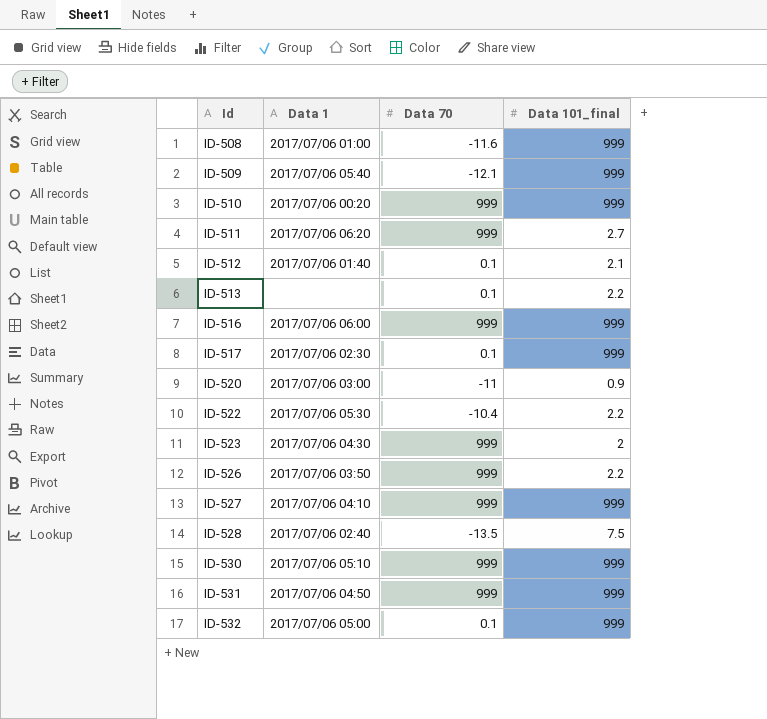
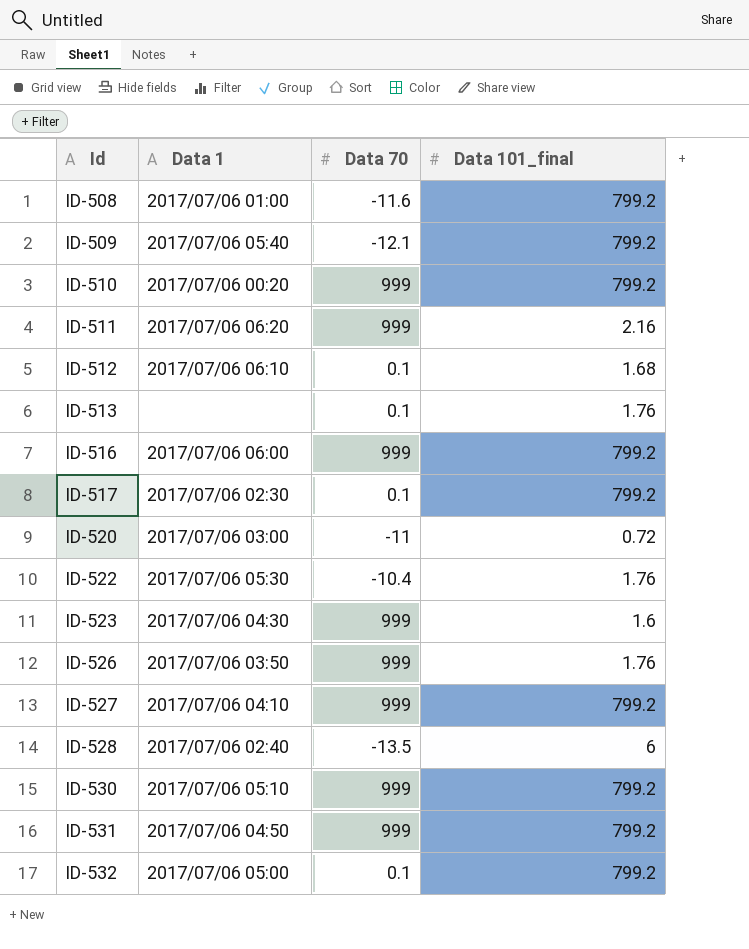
ID-508 | Data 101_final: 999 -> 799.2
ID-509 | Data 101_final: 999 -> 799.2
ID-510 | Data 101_final: 999 -> 799.2
ID-511 | Data 101_final: 2.7 -> 2.16
ID-512 | Data 1: 2017/07/06 01:40 -> 2017/07/06 06:10
ID-512 | Data 101_final: 2.1 -> 1.68
ID-513 | Data 101_final: 2.2 -> 1.76
ID-516 | Data 101_final: 999 -> 799.2
ID-517 | Data 101_final: 999 -> 799.2
ID-520 | Data 101_final: 0.9 -> 0.72
ID-522 | Data 101_final: 2.2 -> 1.76
ID-523 | Data 101_final: 2 -> 1.6
ID-526 | Data 101_final: 2.2 -> 1.76
ID-527 | Data 101_final: 999 -> 799.2
ID-528 | Data 101_final: 7.5 -> 6
ID-530 | Data 101_final: 999 -> 799.2
ID-531 | Data 101_final: 999 -> 799.2
ID-532 | Data 101_final: 999 -> 799.2

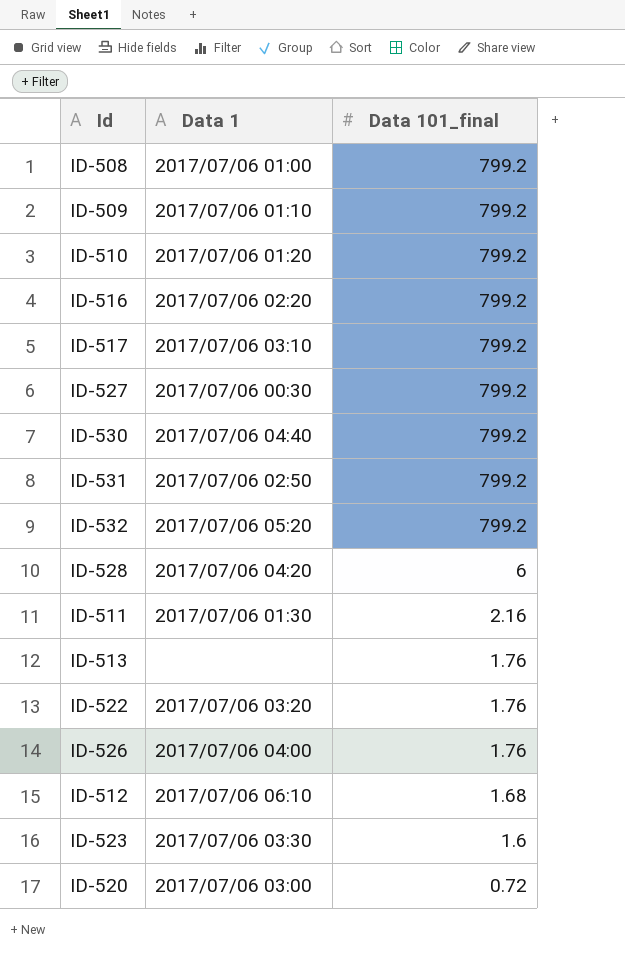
row order: Id ascending -> Data 101_final descending
column Data 70 | position: 3 -> none
ID-509 | Data 1: 2017/07/06 05:40 -> 2017/07/06 01:10
ID-510 | Data 1: 2017/07/06 00:20 -> 2017/07/06 01:20
ID-516 | Data 1: 2017/07/06 06:00 -> 2017/07/06 02:20
ID-517 | Data 1: 2017/07/06 02:30 -> 2017/07/06 03:10
ID-527 | Data 1: 2017/07/06 04:10 -> 2017/07/06 00:30
ID-530 | Data 1: 2017/07/06 05:10 -> 2017/07/06 04:40
ID-531 | Data 1: 2017/07/06 04:50 -> 2017/07/06 02:50
ID-532 | Data 1: 2017/07/06 05:00 -> 2017/07/06 05:20
ID-528 | Data 1: 2017/07/06 02:40 -> 2017/07/06 04:20
ID-511 | Data 1: 2017/07/06 06:20 -> 2017/07/06 01:30
ID-522 | Data 1: 2017/07/06 05:30 -> 2017/07/06 03:20
ID-526 | Data 1: 2017/07/06 03:50 -> 2017/07/06 04:00
ID-523 | Data 1: 2017/07/06 04:30 -> 2017/07/06 03:30

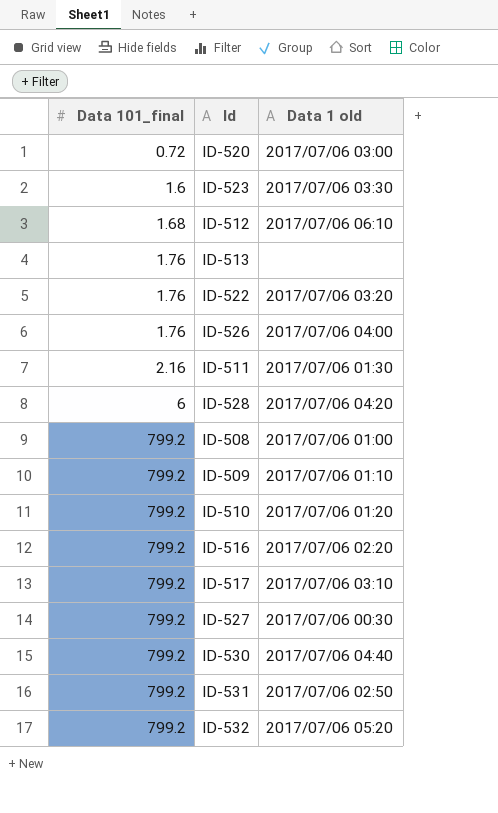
row order: Data 101_final descending -> Data 101_final ascending
column Data 101_final | position: 3 -> 1
column name: Data 1 -> Data 1 old

